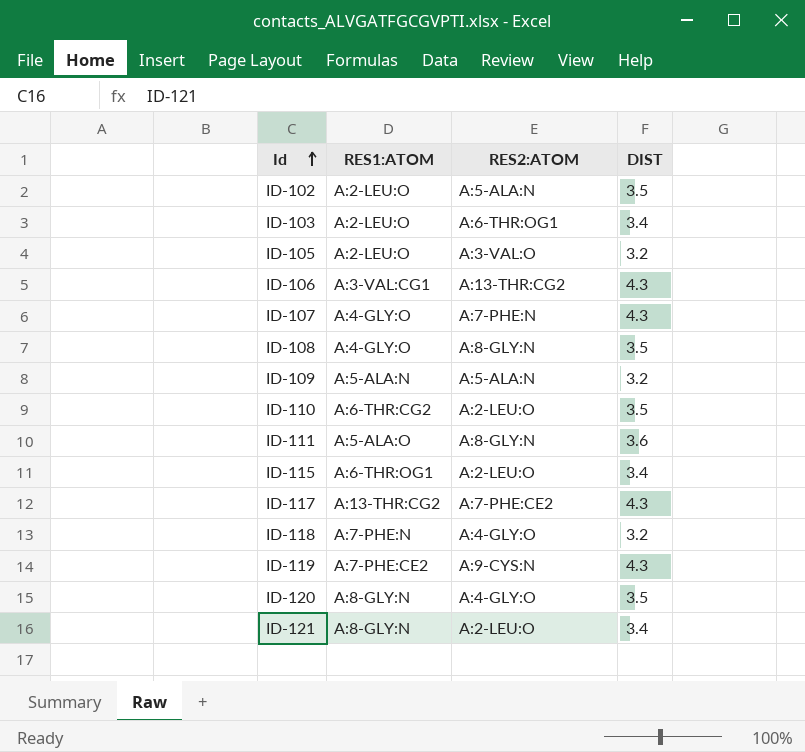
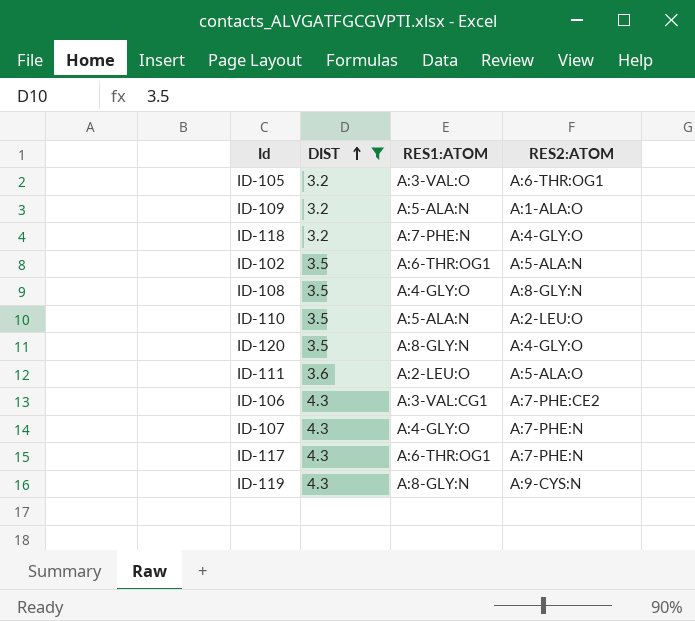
filter: none -> DIST != 3.4
row order: Id ascending -> DIST ascending
column DIST | position: 4 -> 2
ID-105 | RES1:ATOM: A:2-LEU:O -> A:3-VAL:O
ID-105 | RES2:ATOM: A:3-VAL:O -> A:6-THR:OG1
ID-109 | RES2:ATOM: A:5-ALA:N -> A:1-ALA:O
ID-102 | RES1:ATOM: A:2-LEU:O -> A:6-THR:OG1
ID-110 | RES1:ATOM: A:6-THR:CG2 -> A:5-ALA:N
ID-111 | RES1:ATOM: A:5-ALA:O -> A:2-LEU:O
ID-111 | RES2:ATOM: A:8-GLY:N -> A:5-ALA:O
ID-106 | RES2:ATOM: A:13-THR:CG2 -> A:7-PHE:CE2
ID-117 | RES1:ATOM: A:13-THR:CG2 -> A:6-THR:OG1
ID-117 | RES2:ATOM: A:7-PHE:CE2 -> A:7-PHE:N
ID-119 | RES1:ATOM: A:7-PHE:CE2 -> A:8-GLY:N

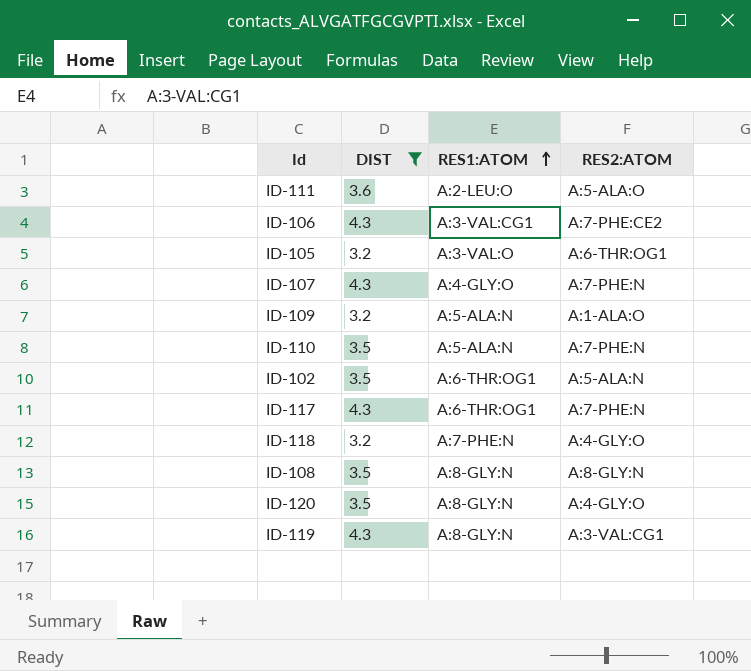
row order: DIST ascending -> RES1:ATOM ascending
ID-110 | RES2:ATOM: A:2-LEU:O -> A:7-PHE:N
ID-108 | RES1:ATOM: A:4-GLY:O -> A:8-GLY:N
ID-119 | RES2:ATOM: A:9-CYS:N -> A:3-VAL:CG1

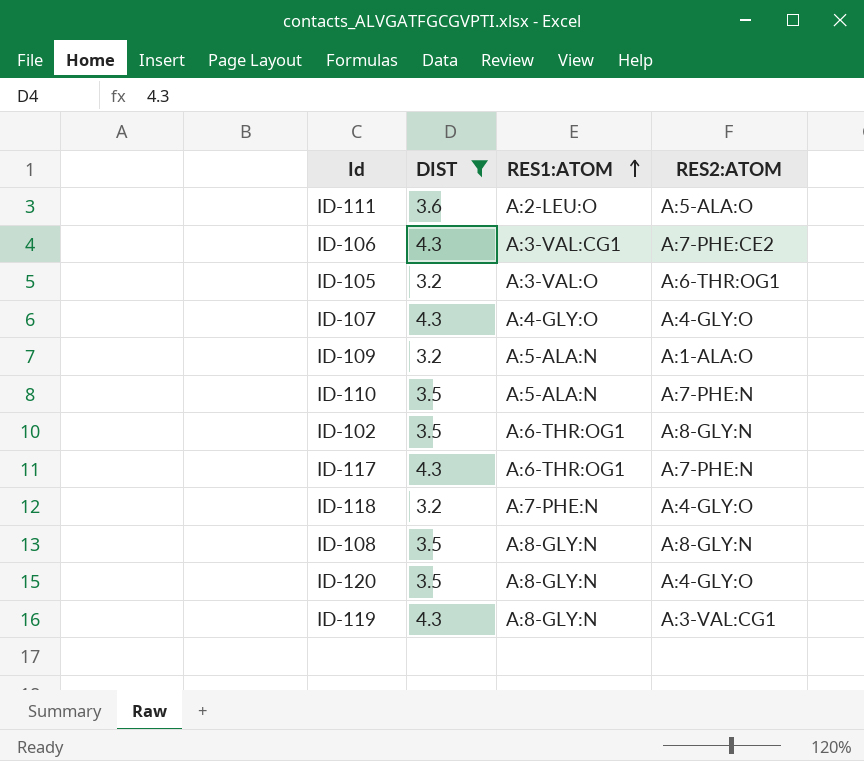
ID-107 | RES2:ATOM: A:7-PHE:N -> A:4-GLY:O
ID-102 | RES2:ATOM: A:5-ALA:N -> A:8-GLY:N

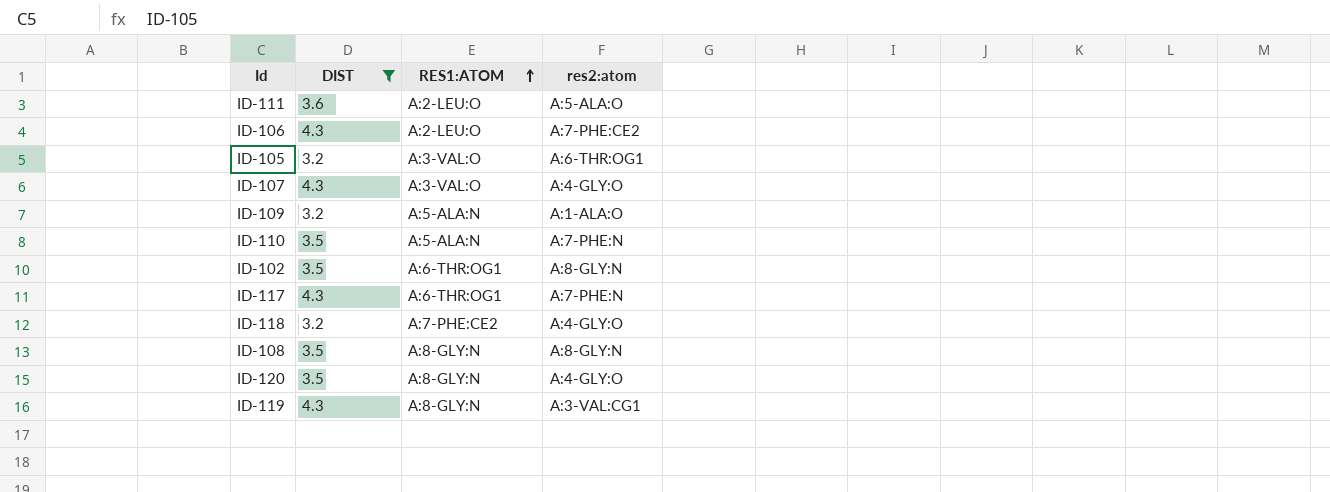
column name: RES2:ATOM -> res2:atom
ID-106 | RES1:ATOM: A:3-VAL:CG1 -> A:2-LEU:O
ID-107 | RES1:ATOM: A:4-GLY:O -> A:3-VAL:O
ID-118 | RES1:ATOM: A:7-PHE:N -> A:7-PHE:CE2

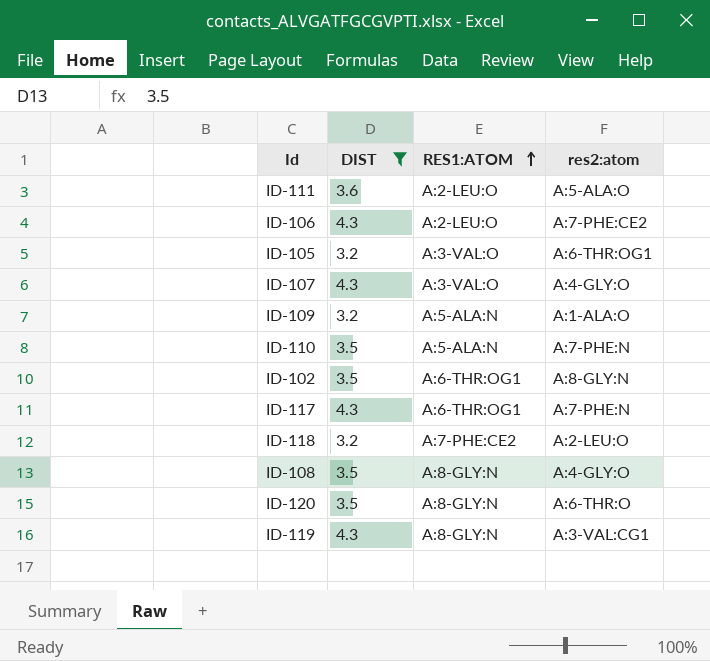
ID-118 | res2:atom: A:4-GLY:O -> A:2-LEU:O
ID-108 | res2:atom: A:8-GLY:N -> A:4-GLY:O
ID-120 | res2:atom: A:4-GLY:O -> A:6-THR:O

